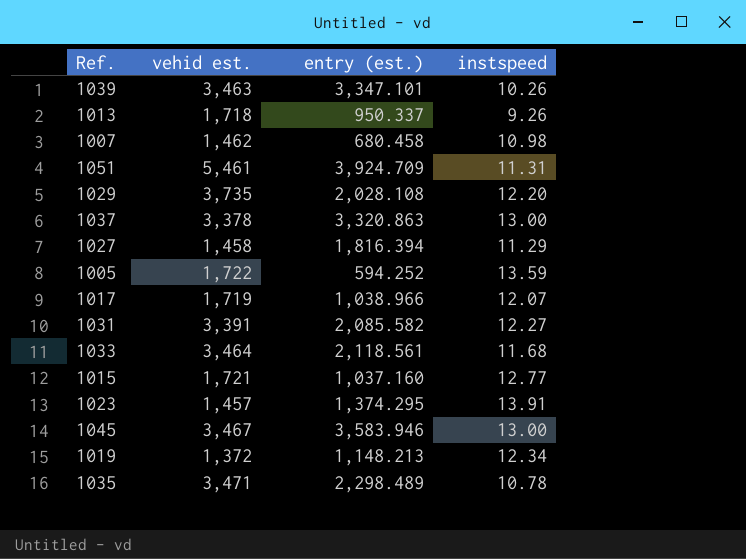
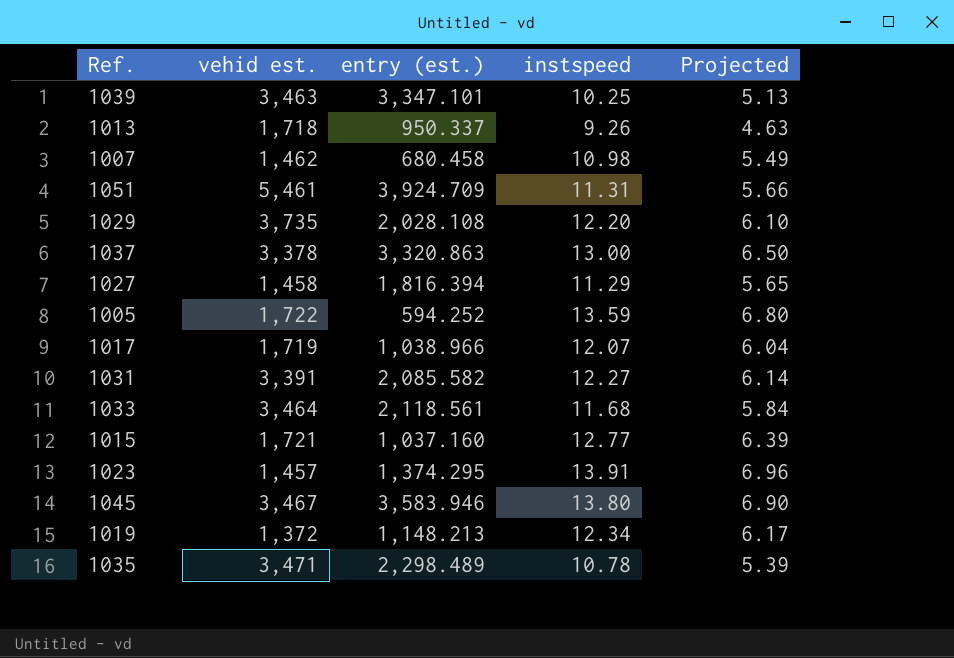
column Projected | formula: none -> [instspeed] * 0.5
1039 | instspeed: 10.26 -> 10.25
1045 | instspeed: 13.00 -> 13.80

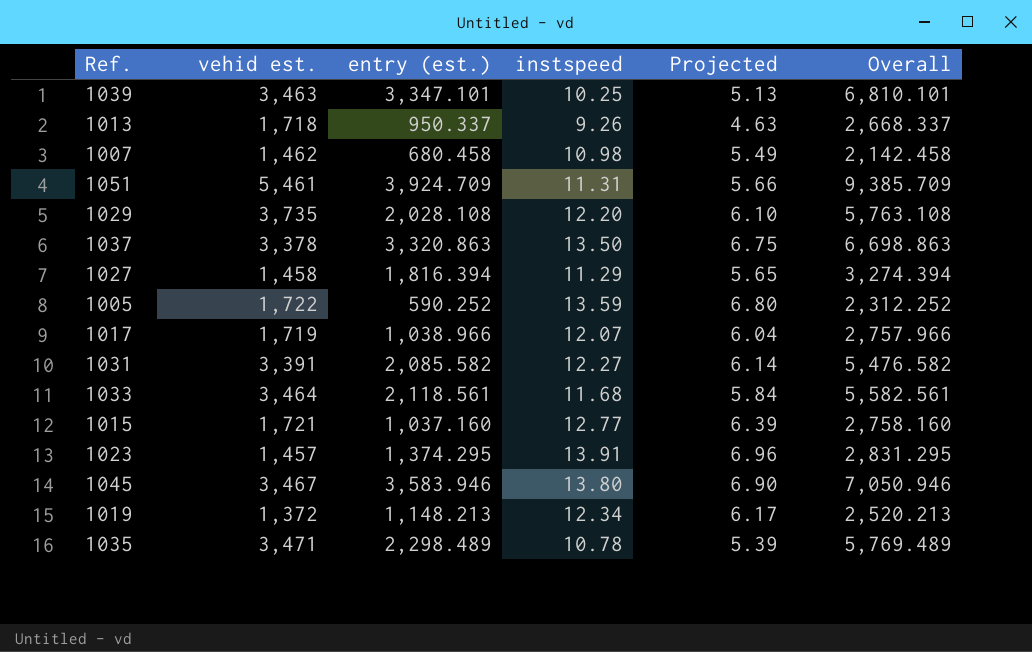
column Overall | formula: none -> [vehid est.] + [entry (est.)]
1037 | instspeed: 13.00 -> 13.50
1037 | Projected: 6.50 -> 6.75
1005 | entry (est.): 594.252 -> 590.252

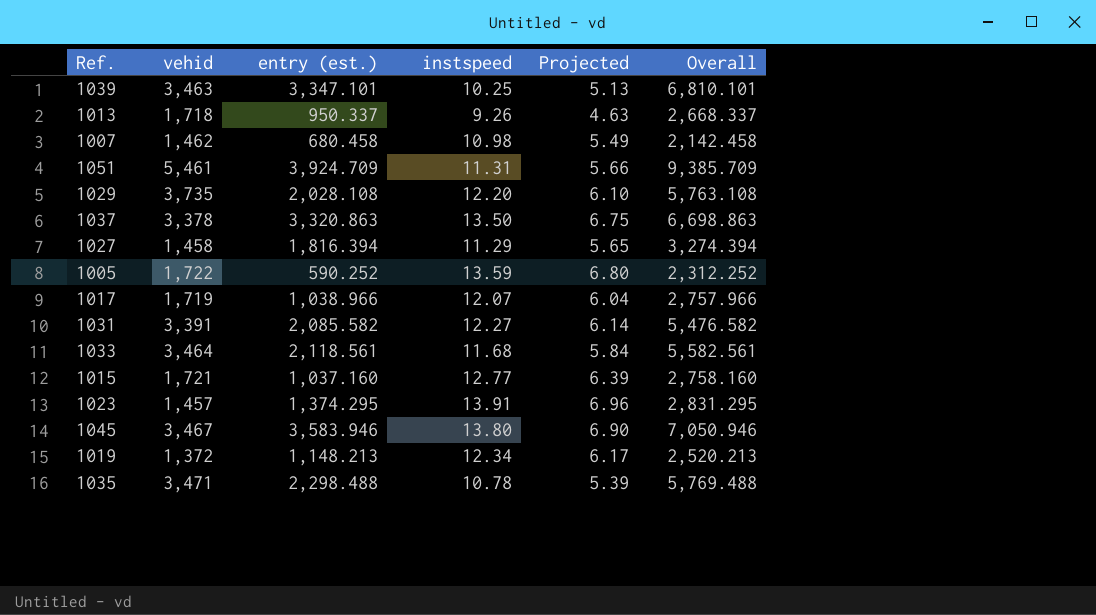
column name: vehid est. -> vehid
1035 | entry (est.): 2,298.489 -> 2,298.488
1035 | Overall: 5,769.489 -> 5,769.488

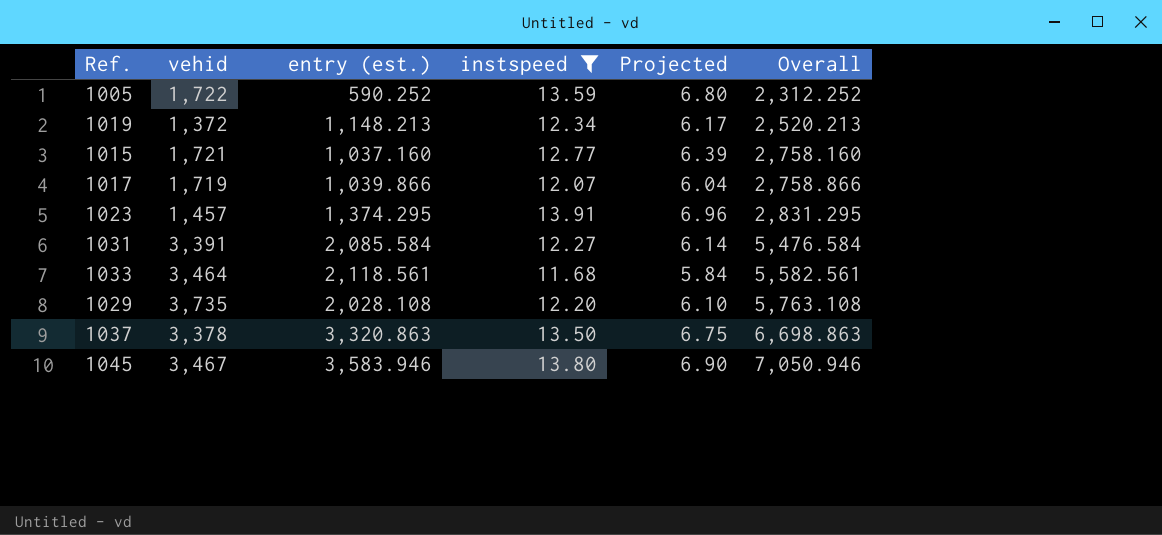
filter: none -> instspeed >= 11.68
row order: none -> Overall ascending
1017 | entry (est.): 1,038.966 -> 1,039.866
1017 | Overall: 2,757.966 -> 2,758.866
1031 | entry (est.): 2,085.582 -> 2,085.584
1031 | Overall: 5,476.582 -> 5,476.584

